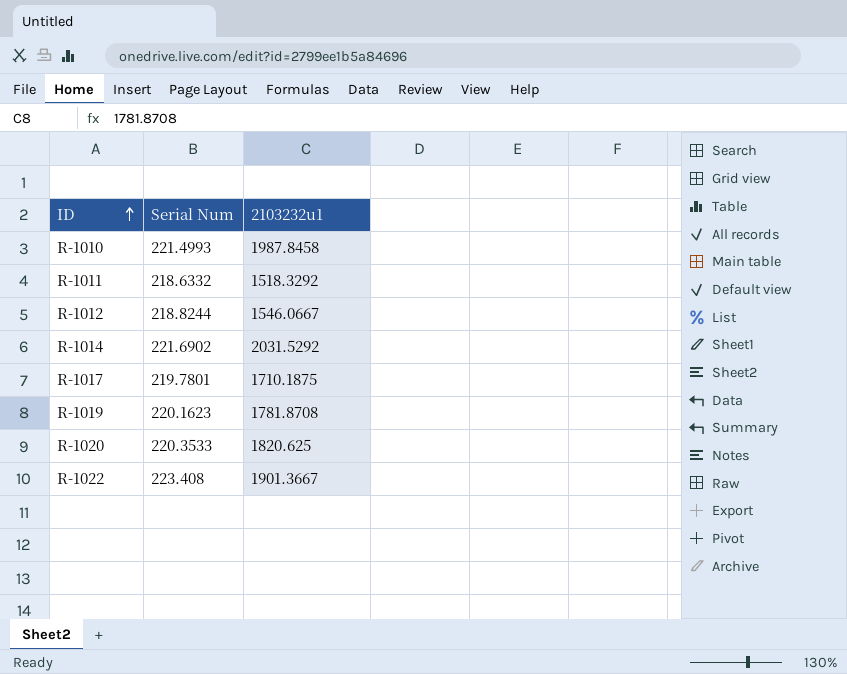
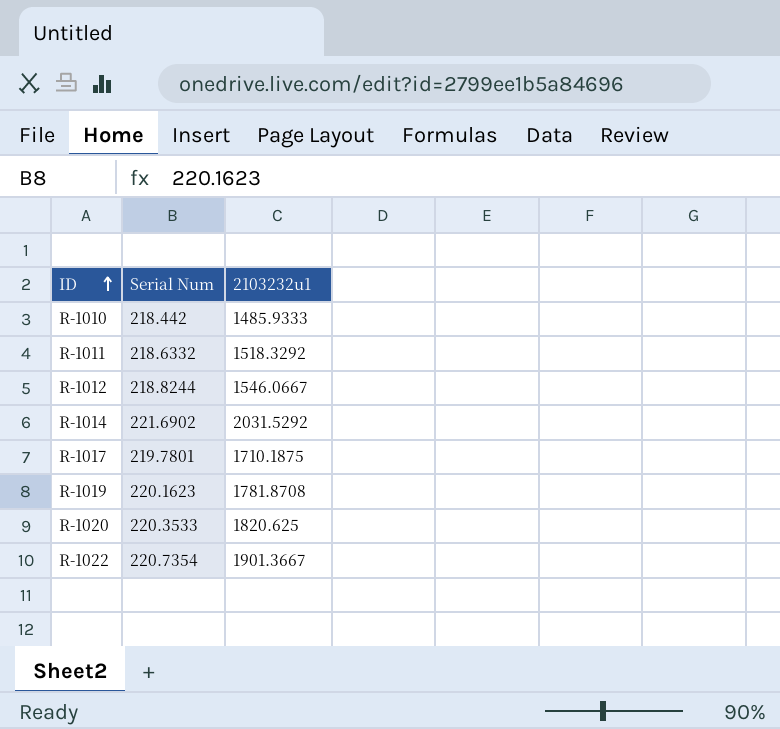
R-1010 | Serial Num: 221.4993 -> 218.442
R-1010 | 2103232u1: 1987.8458 -> 1485.9333
R-1022 | Serial Num: 223.408 -> 220.7354

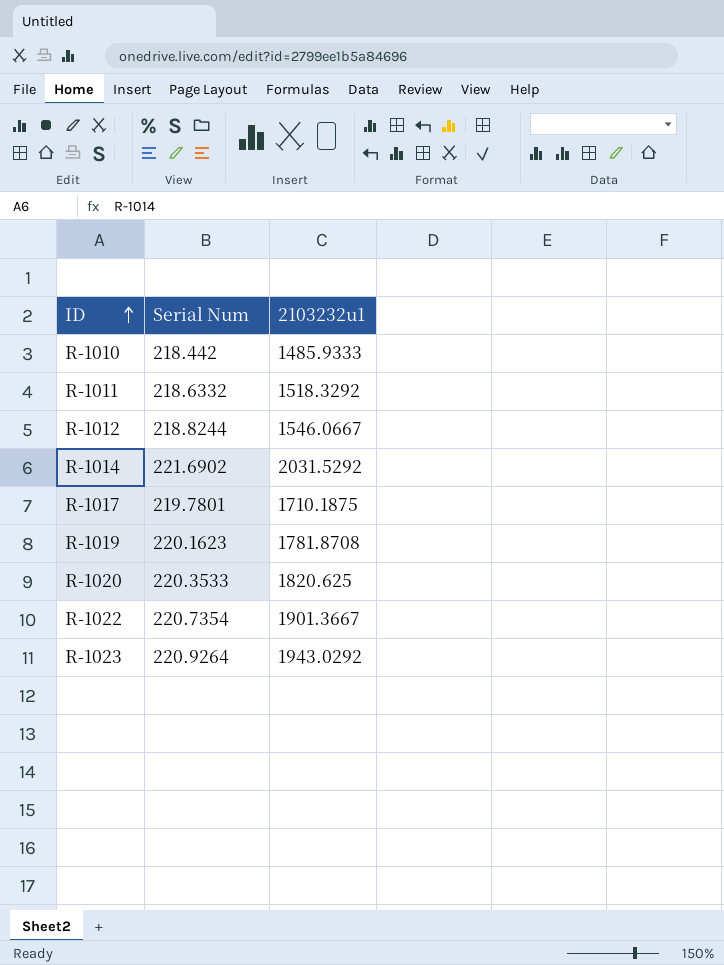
row R-1023: none -> 220.9264 | 1943.0292

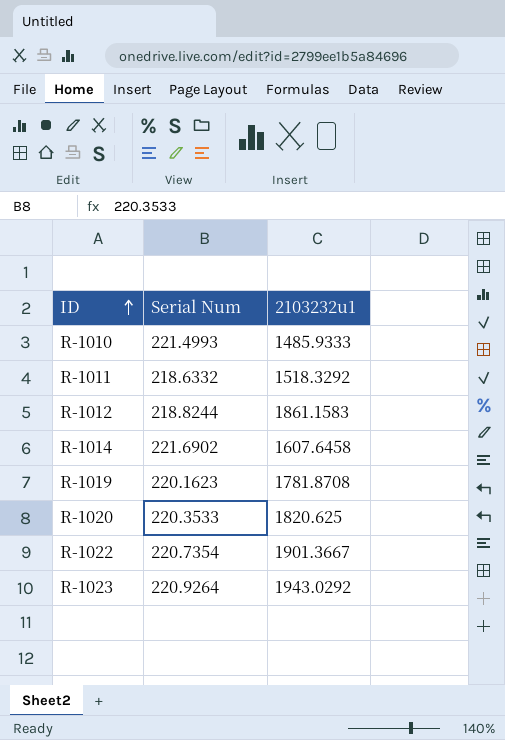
row R-1017: 219.7801 | 1710.1875 -> none
R-1010 | Serial Num: 218.442 -> 221.4993
R-1012 | 2103232u1: 1546.0667 -> 1861.1583
R-1014 | 2103232u1: 2031.5292 -> 1607.6458

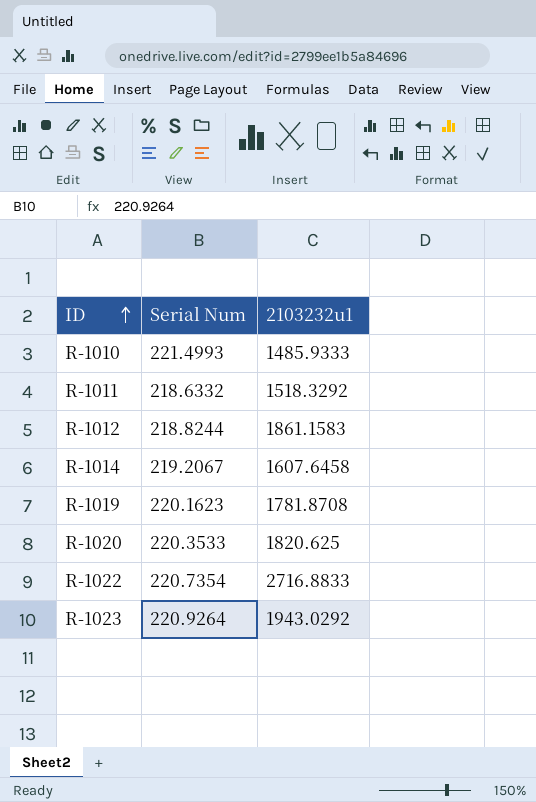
R-1014 | Serial Num: 221.6902 -> 219.2067
R-1022 | 2103232u1: 1901.3667 -> 2716.8833

